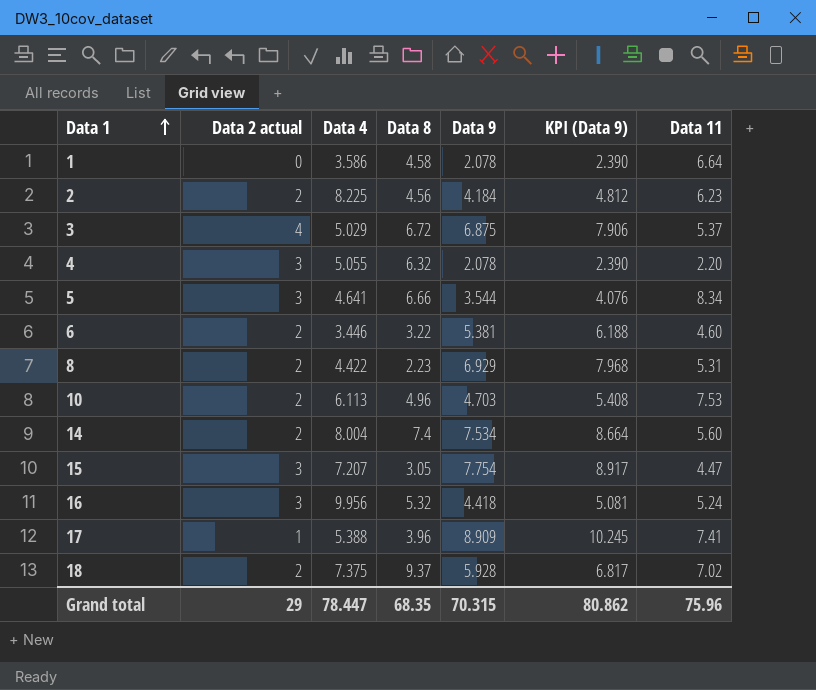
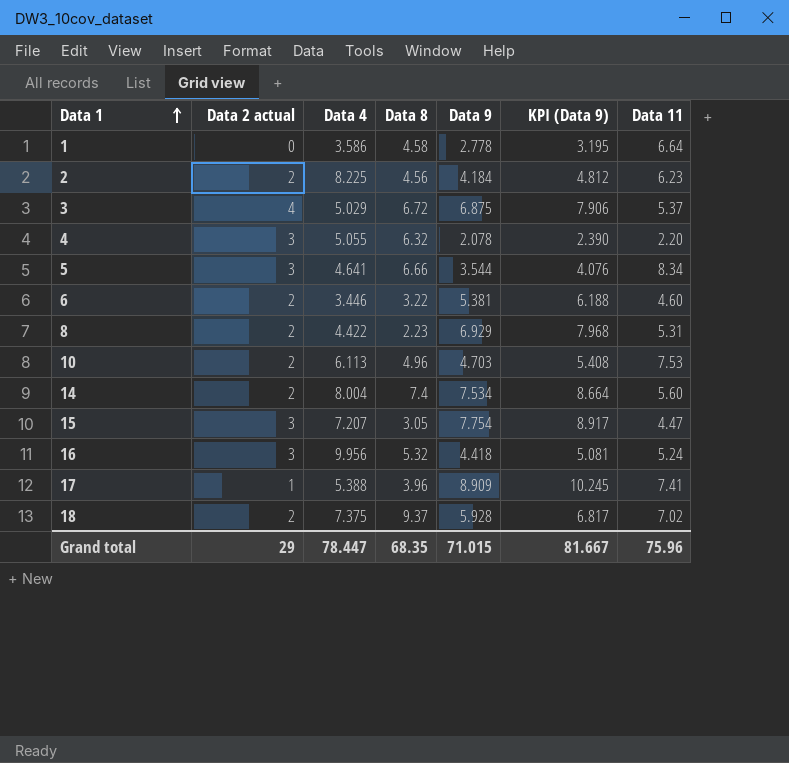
1 | Data 9: 2.078 -> 2.778
1 | KPI (Data 9): 2.390 -> 3.195
Grand total | Data 9: 70.315 -> 71.015
Grand total | KPI (Data 9): 80.862 -> 81.667

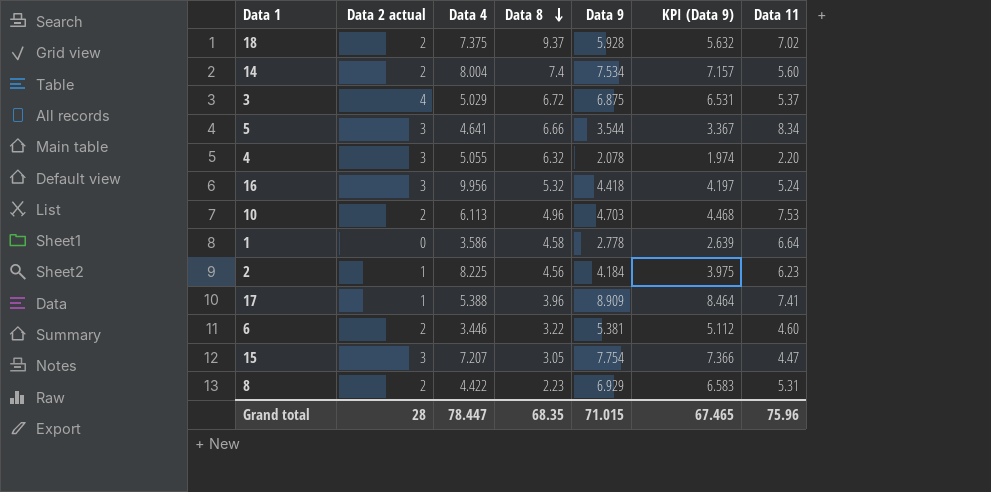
row order: Data 1 ascending -> Data 8 descending
column KPI (Data 9) | formula: [Data 9] * 1.15 -> [Data 9] * 0.95
2 | Data 2 actual: 2 -> 1
Grand total | Data 2 actual: 29 -> 28
Grand total | KPI (Data 9): 81.667 -> 67.465

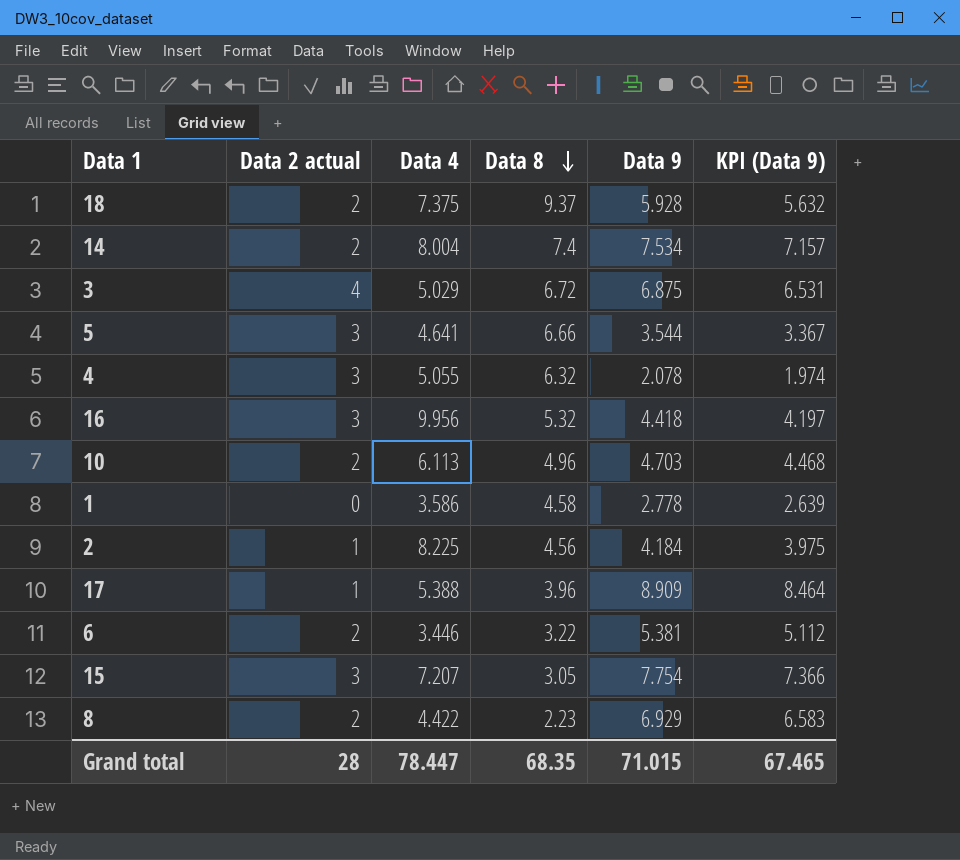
column Data 11 | position: 7 -> none

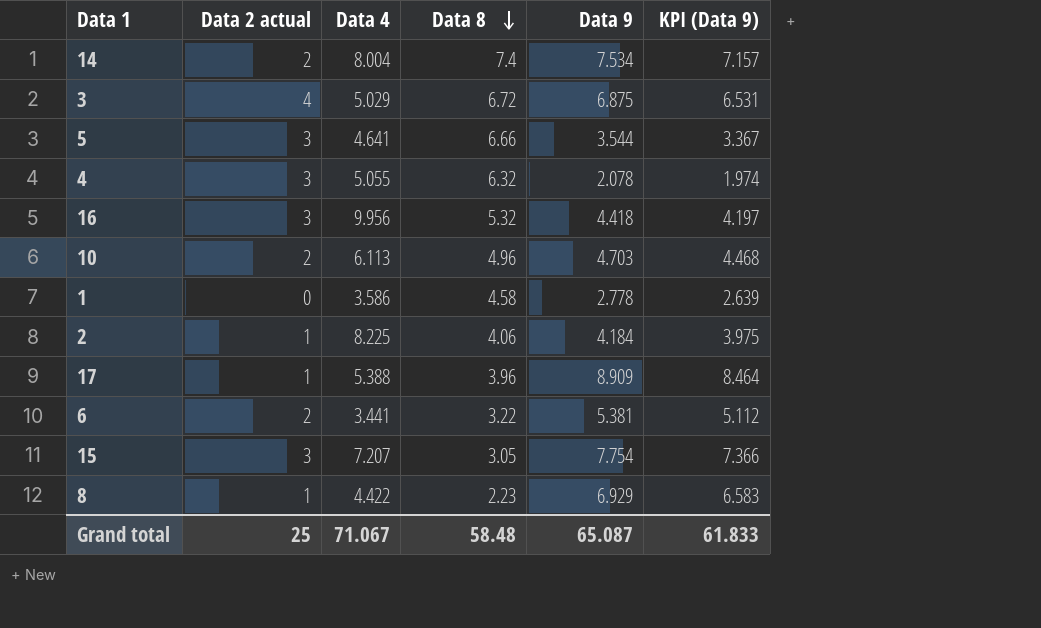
row 18: 2 | 7.375 | 9.37 | 5.928 | 5.632 -> none
2 | Data 8: 4.56 -> 4.06
6 | Data 4: 3.446 -> 3.441
8 | Data 2 actual: 2 -> 1
Grand total | Data 2 actual: 28 -> 25
Grand total | Data 4: 78.447 -> 71.067
Grand total | Data 8: 68.35 -> 58.48
Grand total | Data 9: 71.015 -> 65.087
Grand total | KPI (Data 9): 67.465 -> 61.833

